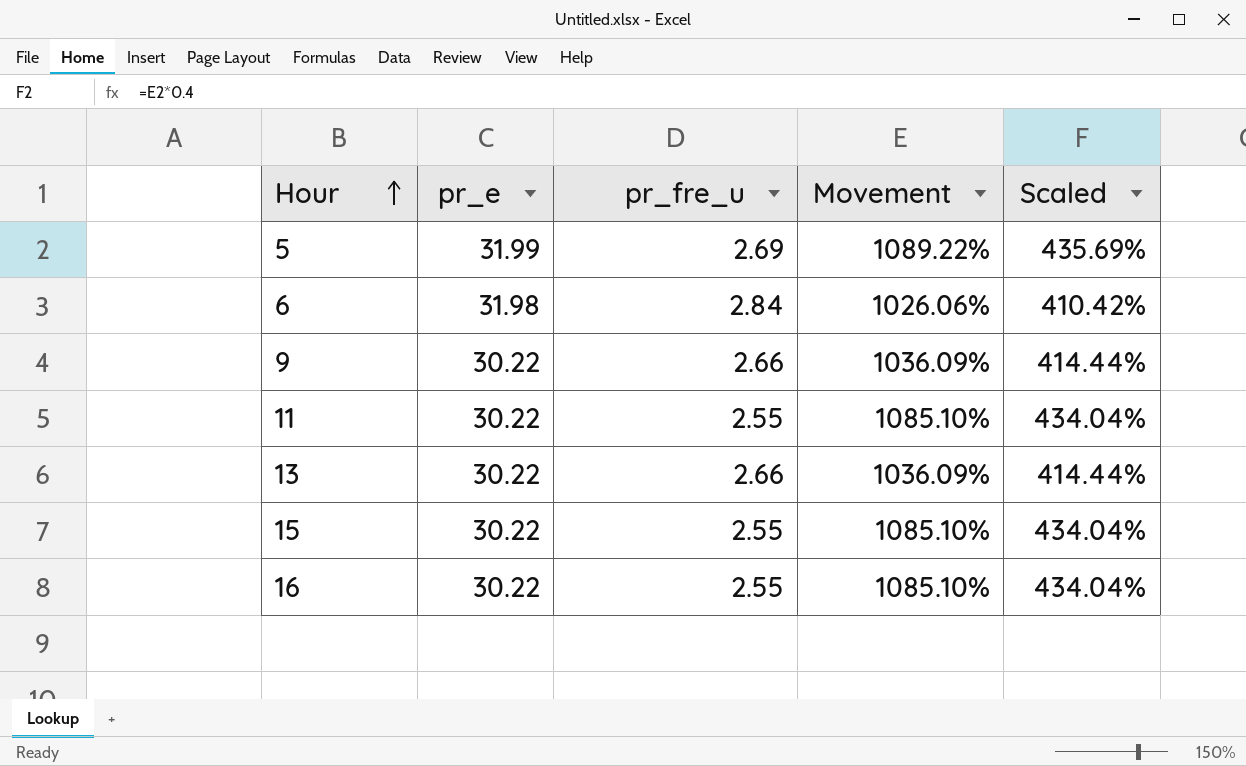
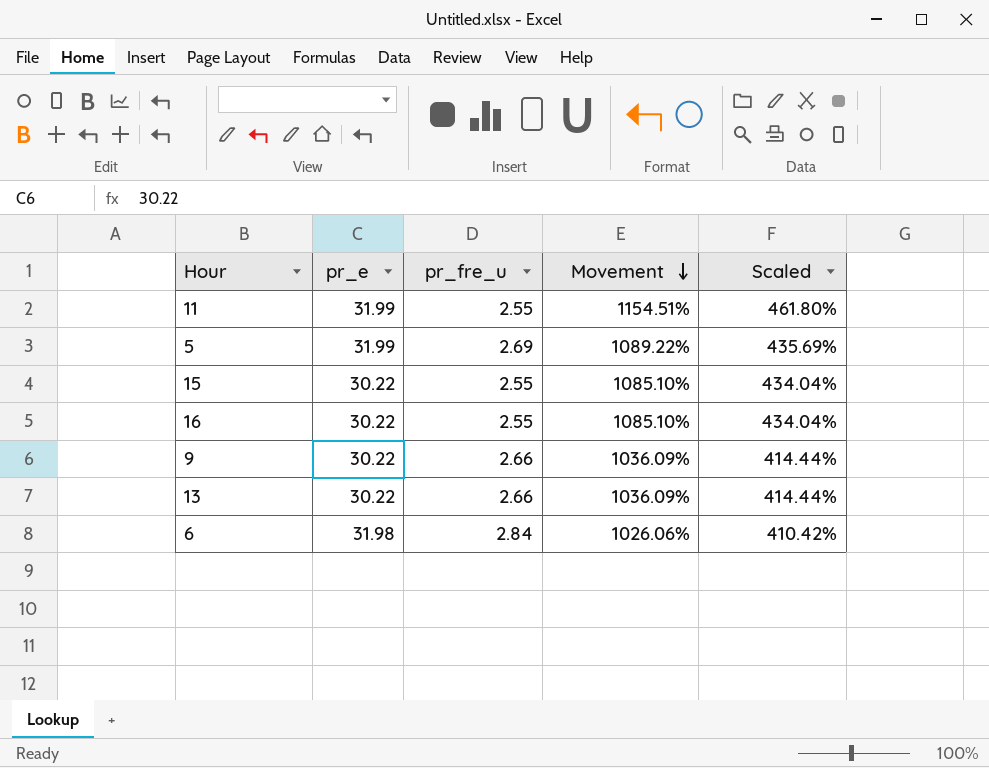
row order: Hour ascending -> Movement descending
11 | pr_e: 30.22 -> 31.99
11 | Movement: 1085.10% -> 1154.51%
11 | Scaled: 434.04% -> 461.80%

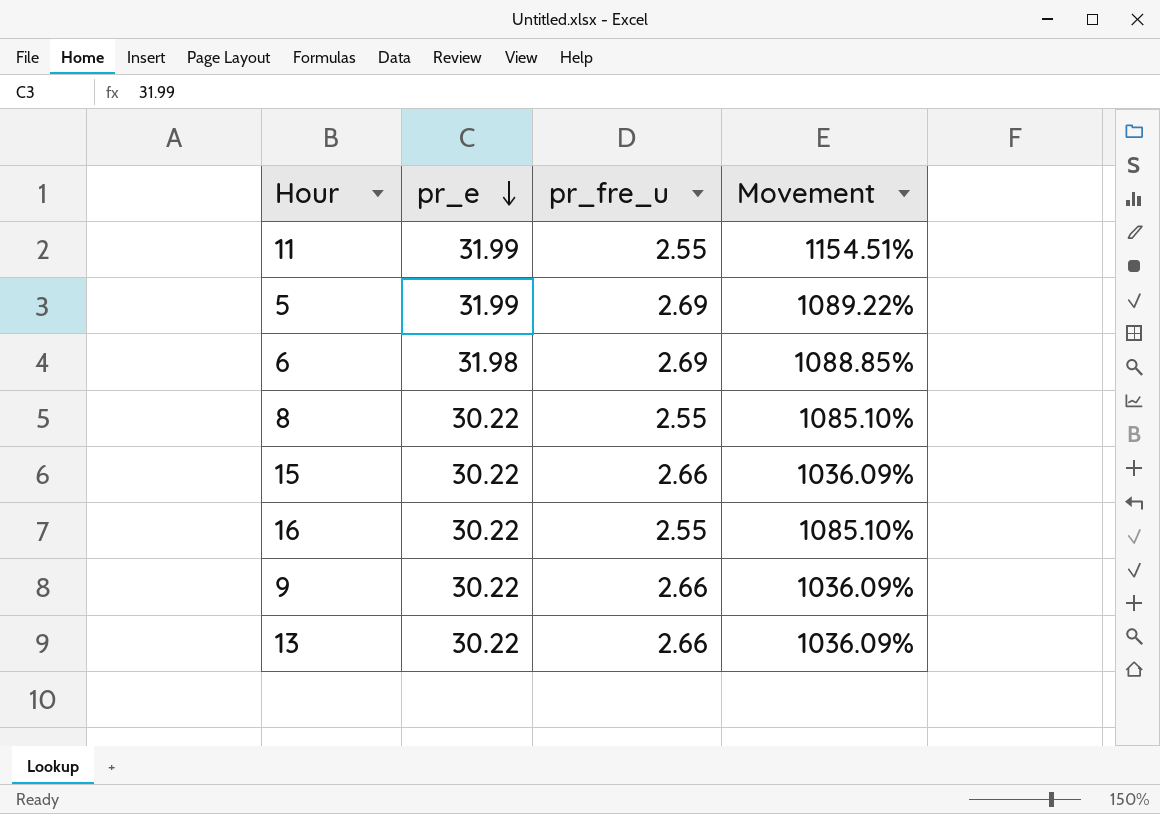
row order: Movement descending -> pr_e descending
column Scaled | formula: [Movement] * 0.4 -> none
6 | pr_fre_u: 2.84 -> 2.69
6 | Movement: 1026.06% -> 1088.85%
row 8: none -> 30.22 | 2.55 | 1085.10%
15 | pr_fre_u: 2.55 -> 2.66
15 | Movement: 1085.10% -> 1036.09%

